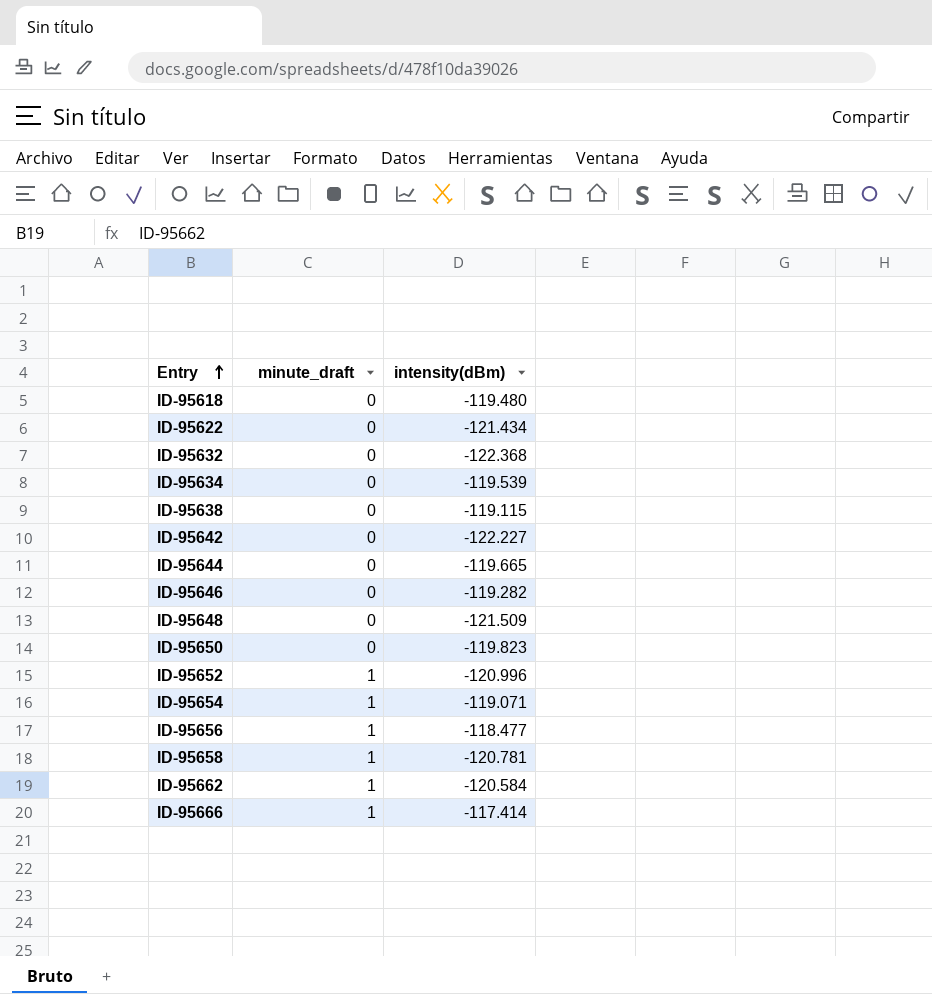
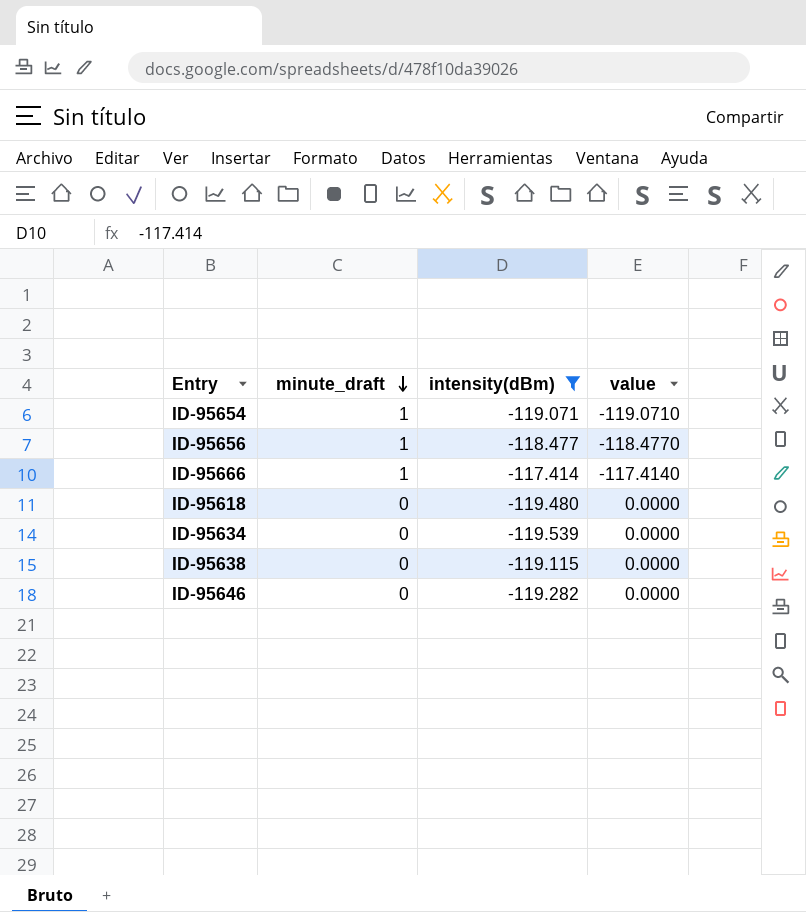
filter: none -> intensity(dBm) >= -119.539
row order: Entry ascending -> minute_draft descending
column value | formula: none -> [minute_draft] * [intensity(dBm)]

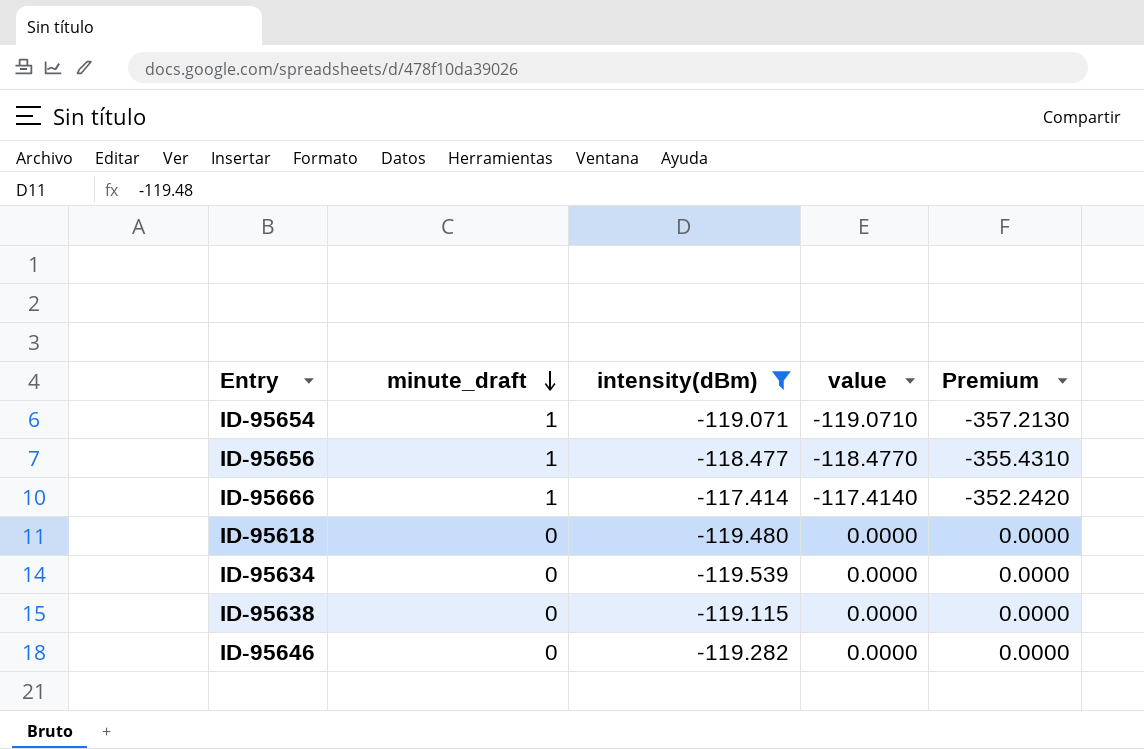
column Premium | formula: none -> [value] * 3

